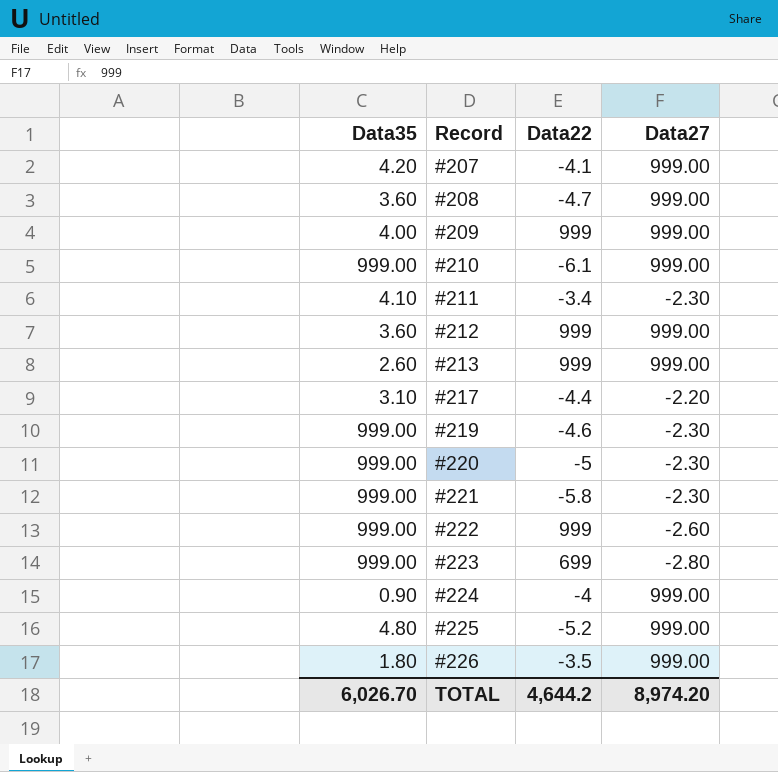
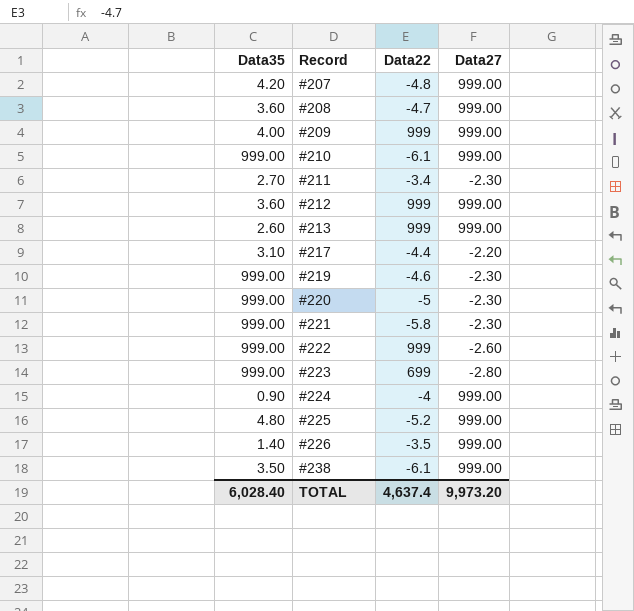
#207 | Data22: -4.1 -> -4.8
#211 | Data35: 4.10 -> 2.70
#226 | Data35: 1.80 -> 1.40
row #238: none -> 3.50 | -6.1 | 999.00
TOTAL | Data35: 6,026.70 -> 6,028.40
TOTAL | Data22: 4,644.2 -> 4,637.4
TOTAL | Data27: 8,974.20 -> 9,973.20

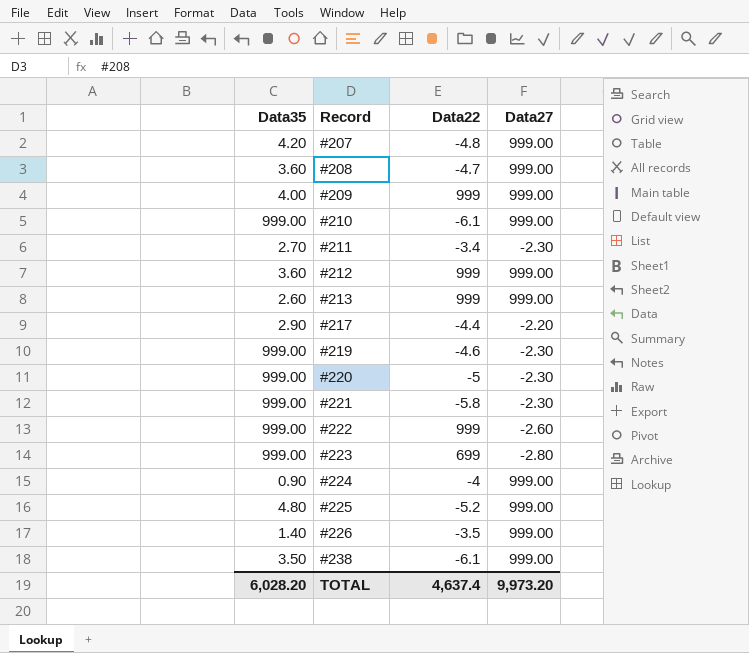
#217 | Data35: 3.10 -> 2.90
TOTAL | Data35: 6,028.40 -> 6,028.20

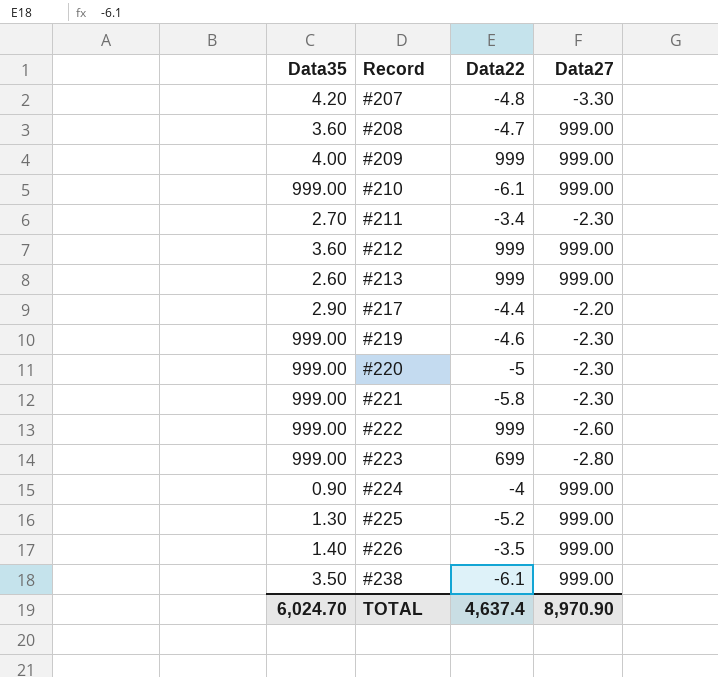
#207 | Data27: 999.00 -> -3.30
#225 | Data35: 4.80 -> 1.30
TOTAL | Data35: 6,028.20 -> 6,024.70
TOTAL | Data27: 9,973.20 -> 8,970.90

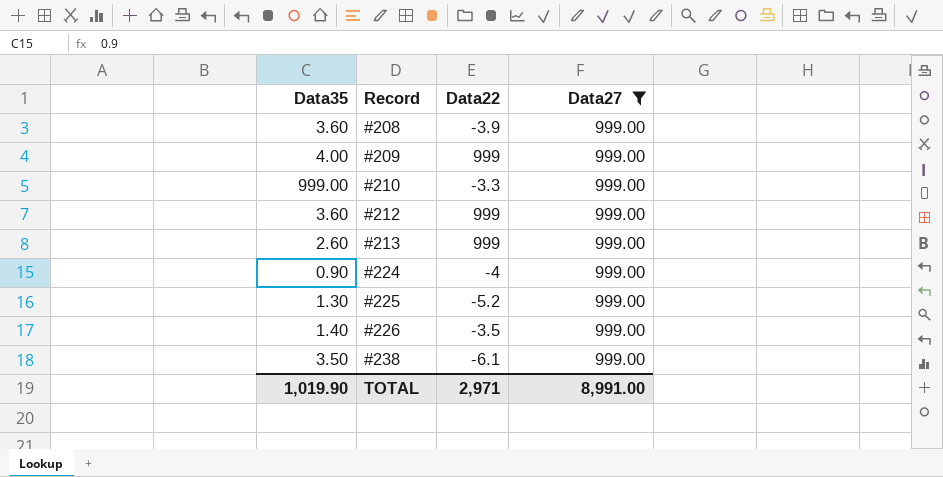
filter: none -> Data27 = 999.00
#208 | Data22: -4.7 -> -3.9
#210 | Data22: -6.1 -> -3.3
TOTAL | Data35: 6,024.70 -> 1,019.90
TOTAL | Data22: 4,637.4 -> 2,971
TOTAL | Data27: 8,970.90 -> 8,991.00

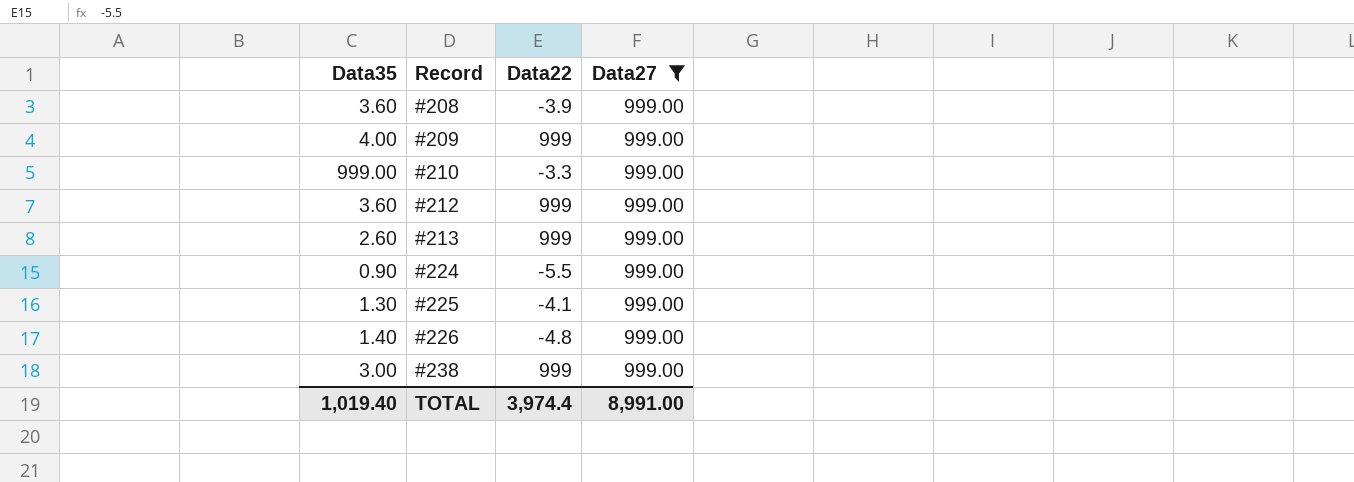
#224 | Data22: -4 -> -5.5
#225 | Data22: -5.2 -> -4.1
#226 | Data22: -3.5 -> -4.8
#238 | Data35: 3.50 -> 3.00
#238 | Data22: -6.1 -> 999
TOTAL | Data35: 1,019.90 -> 1,019.40
TOTAL | Data22: 2,971 -> 3,974.4

